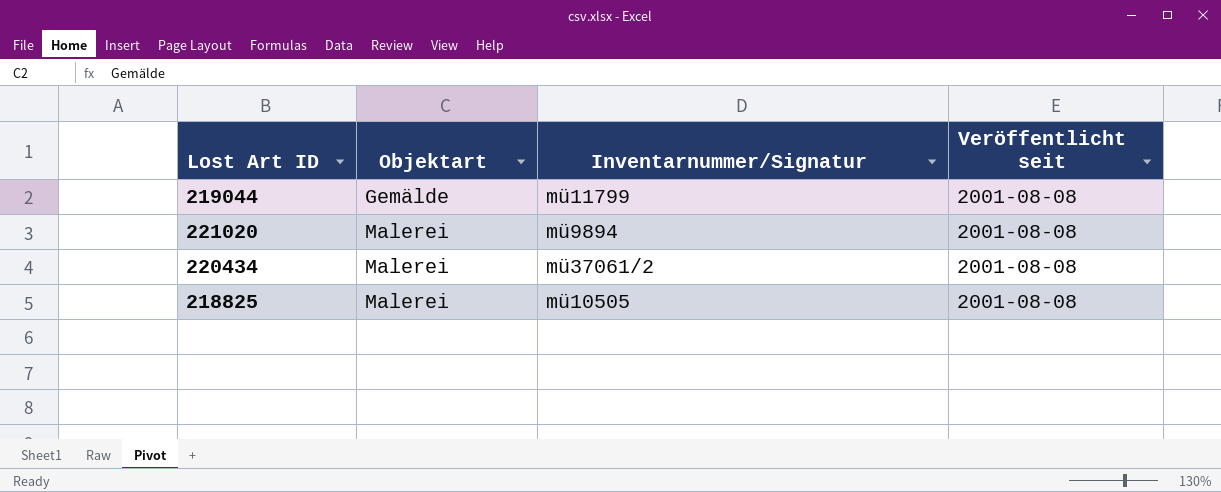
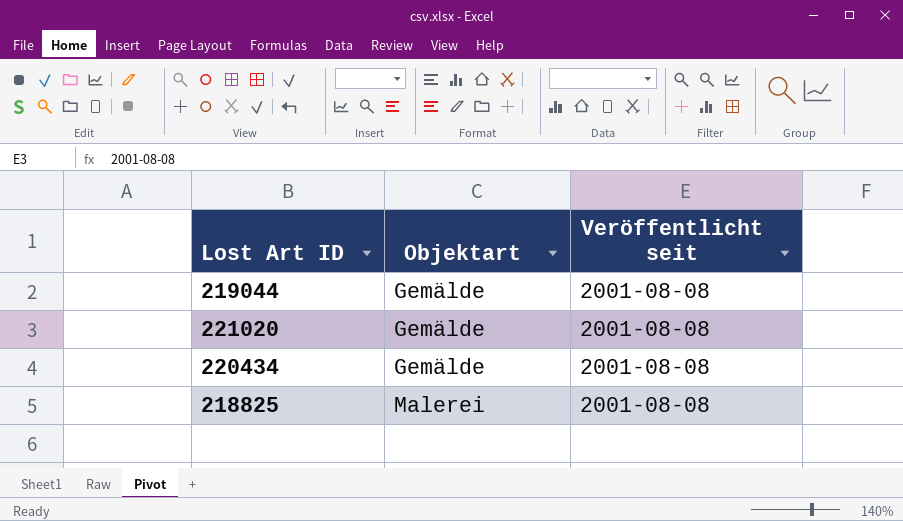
column Inventarnummer/Signatur | position: 3 -> none
221020 | Objektart: Malerei -> Gemälde
220434 | Objektart: Malerei -> Gemälde

